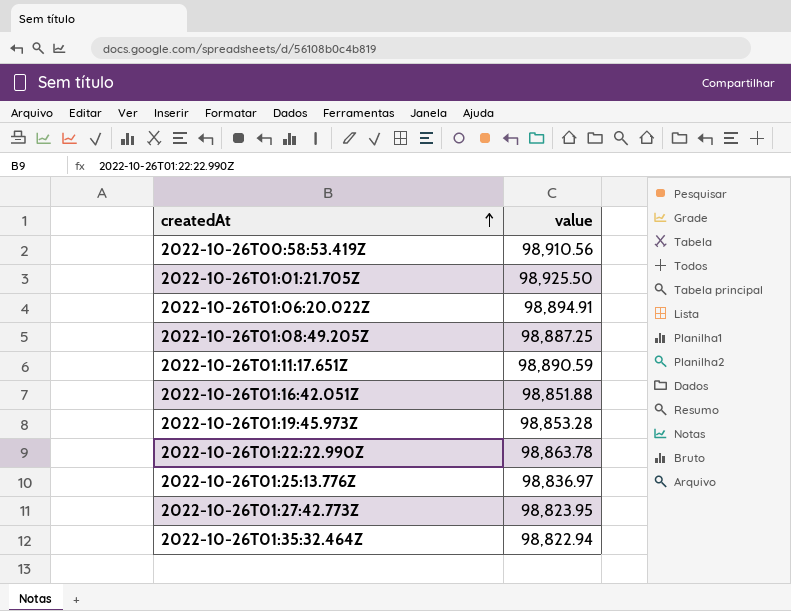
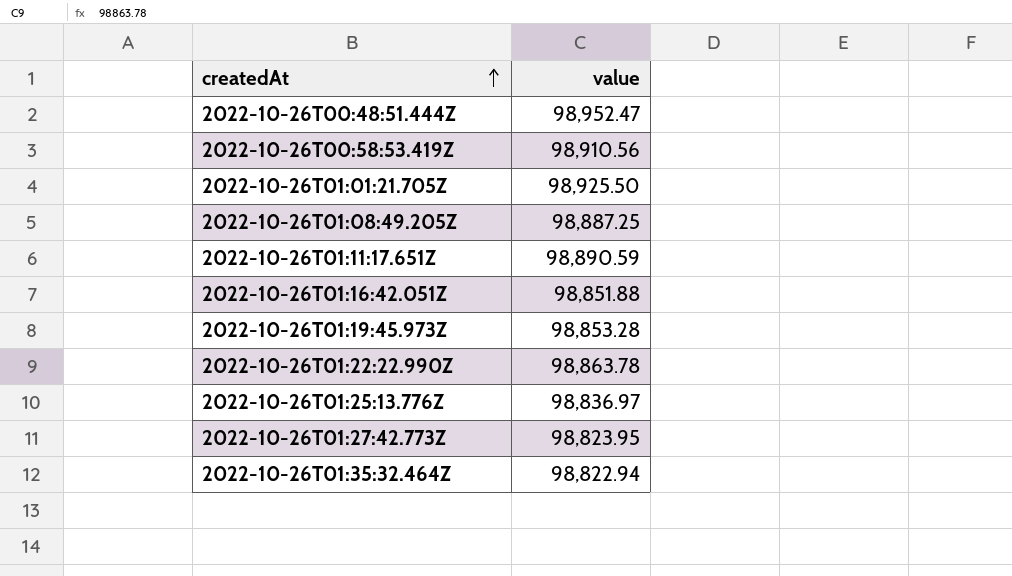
row 2022-10-26T01:06:20.022Z: 98,894.91 -> none
row 2022-10-26T00:48:51.444Z: none -> 98,952.47

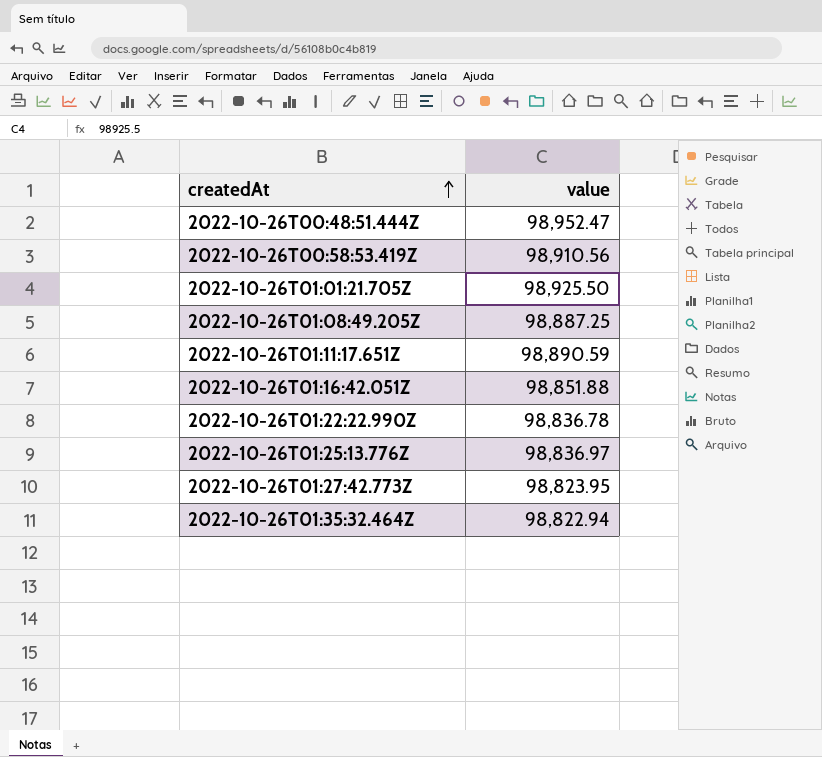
row 2022-10-26T01:19:45.973Z: 98,853.28 -> none
2022-10-26T01:22:22.990Z | value: 98,863.78 -> 98,836.78

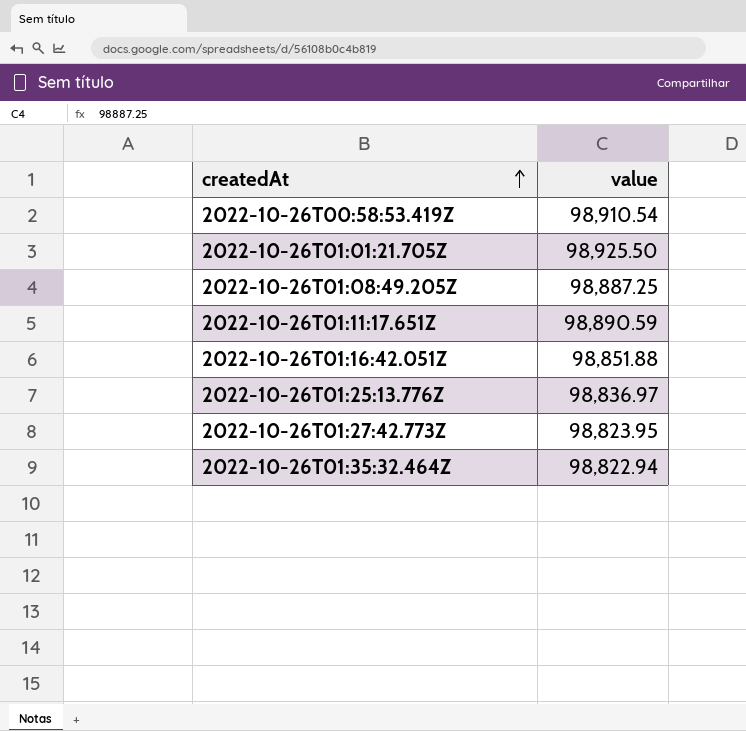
row 2022-10-26T00:48:51.444Z: 98,952.47 -> none
row 2022-10-26T01:22:22.990Z: 98,836.78 -> none
2022-10-26T00:58:53.419Z | value: 98,910.56 -> 98,910.54

